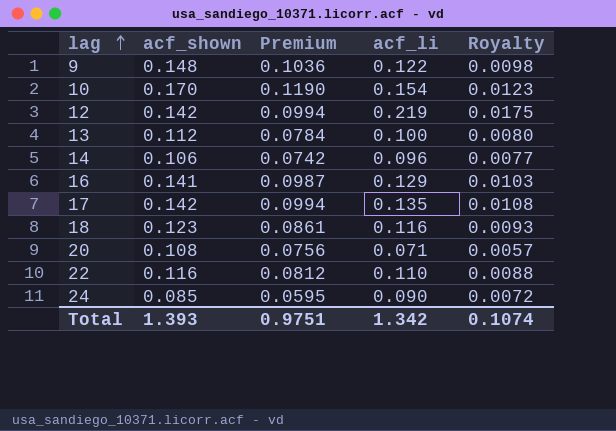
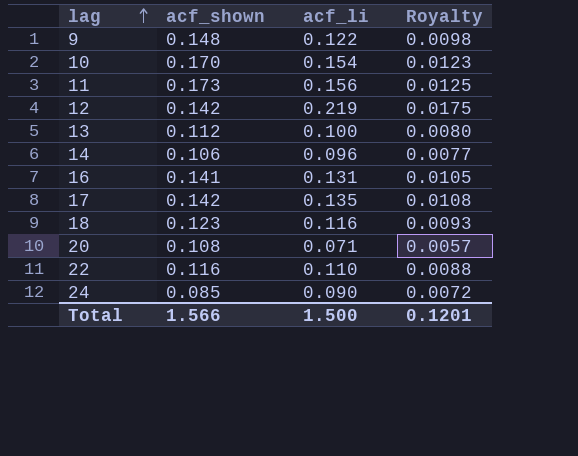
column Premium | formula: [acf_shown] * 0.7 -> none
row 11: none -> 0.173 | 0.156 | 0.0125
16 | acf_li: 0.129 -> 0.131
16 | Royalty: 0.0103 -> 0.0105
Total | acf_shown: 1.393 -> 1.566
Total | acf_li: 1.342 -> 1.500
Total | Royalty: 0.1074 -> 0.1201

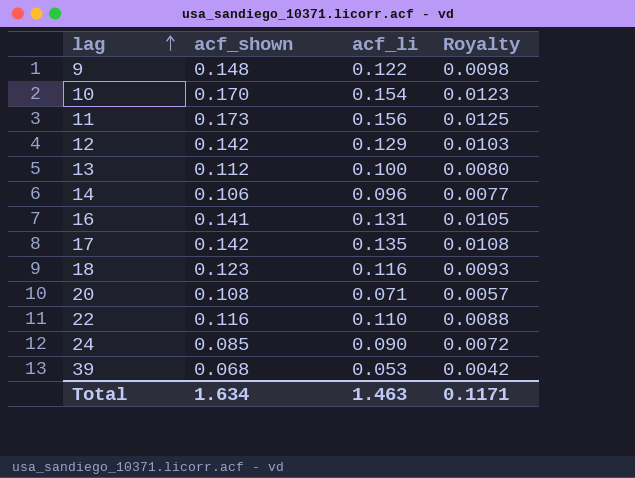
12 | acf_li: 0.219 -> 0.129
12 | Royalty: 0.0175 -> 0.0103
row 39: none -> 0.068 | 0.053 | 0.0042
Total | acf_shown: 1.566 -> 1.634
Total | acf_li: 1.500 -> 1.463
Total | Royalty: 0.1201 -> 0.1171

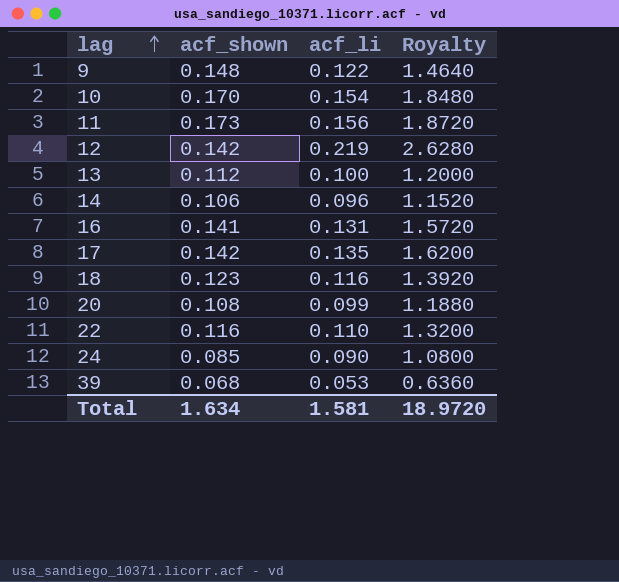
column Royalty | formula: [acf_li] * 0.08 -> [acf_li] * 12
12 | acf_li: 0.129 -> 0.219
20 | acf_li: 0.071 -> 0.099
Total | acf_li: 1.463 -> 1.581
Total | Royalty: 0.1171 -> 18.9720

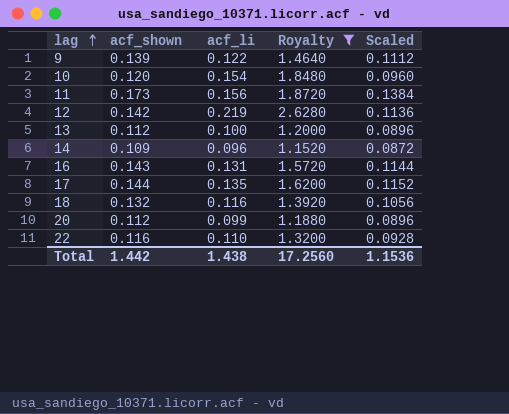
filter: none -> Royalty >= 1.1520
column Scaled | formula: none -> [acf_shown] * 0.8
9 | acf_shown: 0.148 -> 0.139
10 | acf_shown: 0.170 -> 0.120
14 | acf_shown: 0.106 -> 0.109
16 | acf_shown: 0.141 -> 0.143
17 | acf_shown: 0.142 -> 0.144
18 | acf_shown: 0.123 -> 0.132
20 | acf_shown: 0.108 -> 0.112
Total | acf_shown: 1.634 -> 1.442
Total | acf_li: 1.581 -> 1.438
Total | Royalty: 18.9720 -> 17.2560

